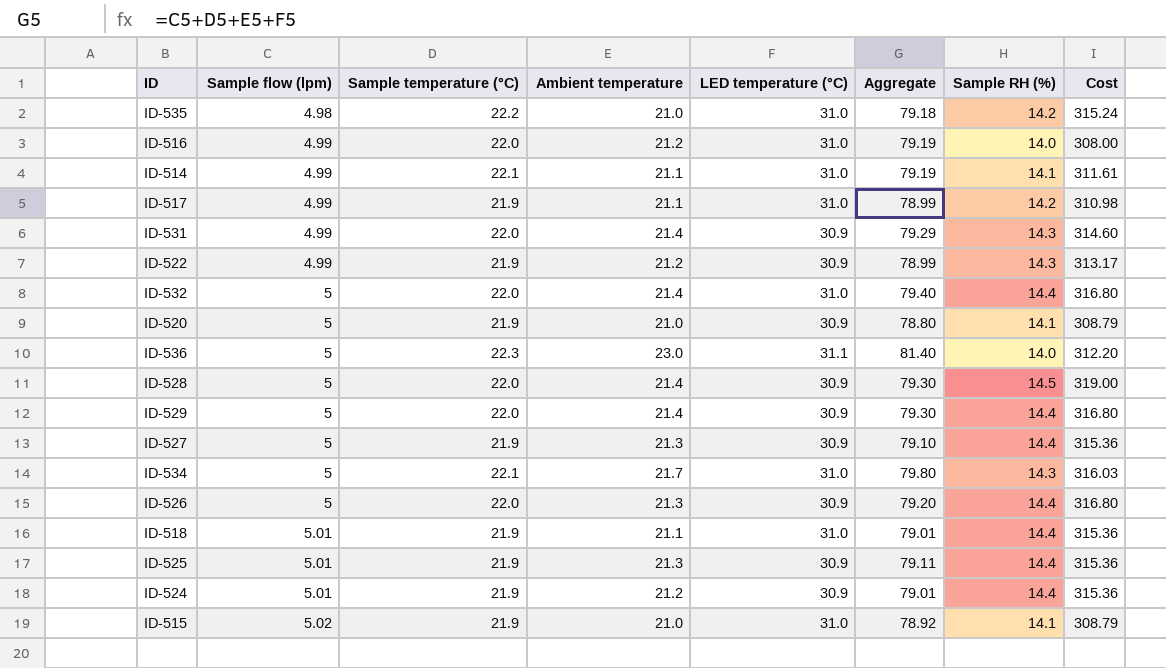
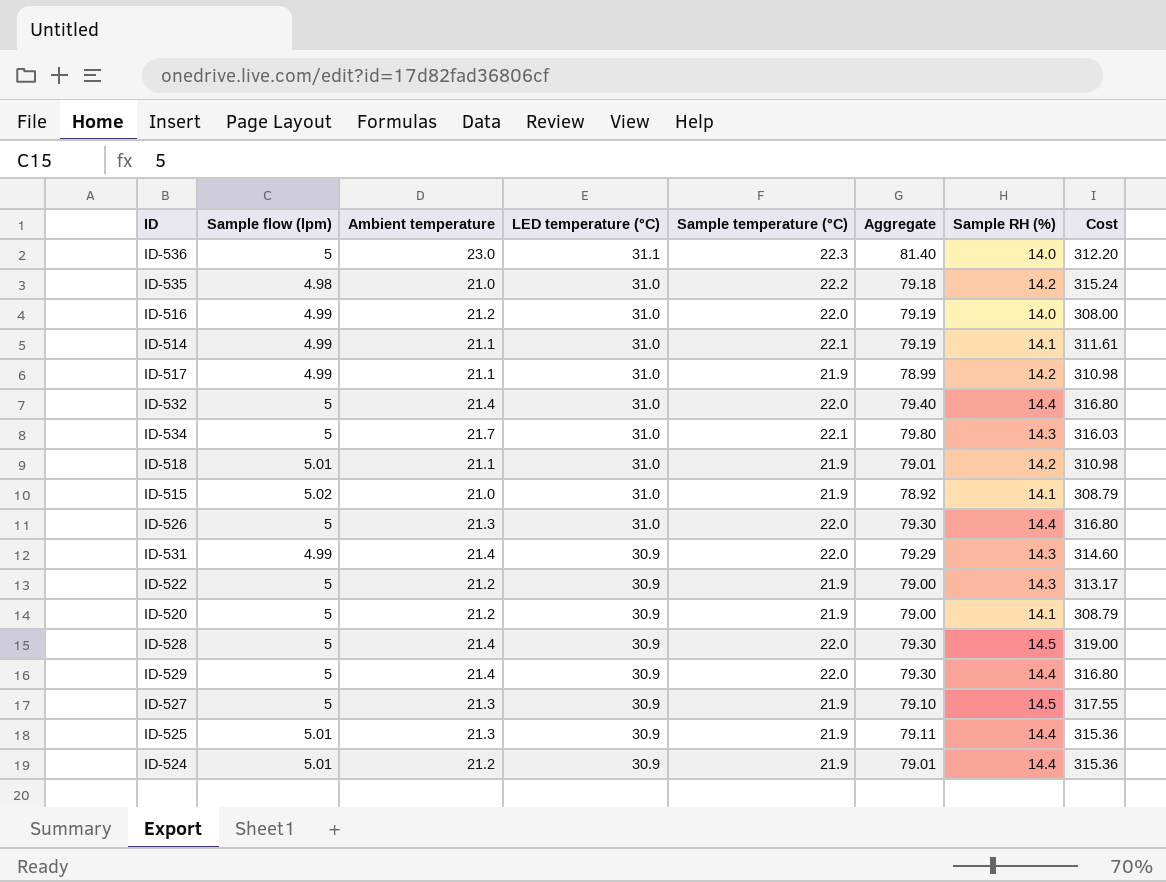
row order: Sample flow (lpm) ascending -> LED temperature (°C) descending
column Sample temperature (°C) | position: 3 -> 5
ID-518 | Sample RH (%): 14.4 -> 14.2
ID-518 | Cost: 315.36 -> 310.98
ID-526 | LED temperature (°C): 30.9 -> 31.0
ID-526 | Aggregate: 79.20 -> 79.30
ID-522 | Sample flow (lpm): 4.99 -> 5
ID-522 | Aggregate: 78.99 -> 79.00
ID-520 | Ambient temperature: 21.0 -> 21.2
ID-520 | Aggregate: 78.80 -> 79.00
ID-527 | Sample RH (%): 14.4 -> 14.5
ID-527 | Cost: 315.36 -> 317.55

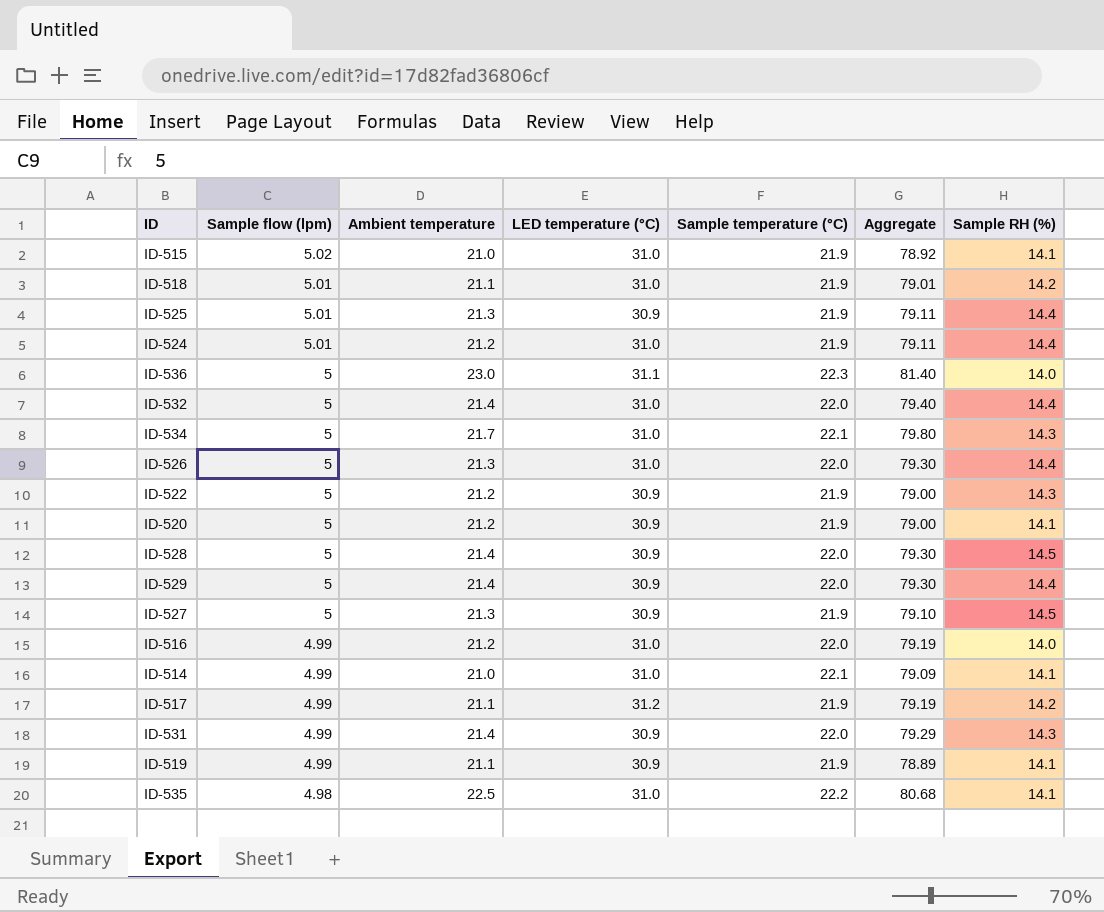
row order: LED temperature (°C) descending -> Sample flow (lpm) descending
column Cost | formula: [Sample temperature (°C)] * [Sample RH (%)] -> none
ID-524 | LED temperature (°C): 30.9 -> 31.0
ID-524 | Aggregate: 79.01 -> 79.11
ID-514 | Ambient temperature: 21.1 -> 21.0
ID-514 | Aggregate: 79.19 -> 79.09
ID-517 | LED temperature (°C): 31.0 -> 31.2
ID-517 | Aggregate: 78.99 -> 79.19
row ID-519: none -> 4.99 | 21.1 | 30.9 | 21.9 | 78.89 | 14.1
ID-535 | Ambient temperature: 21.0 -> 22.5
ID-535 | Aggregate: 79.18 -> 80.68
ID-535 | Sample RH (%): 14.2 -> 14.1

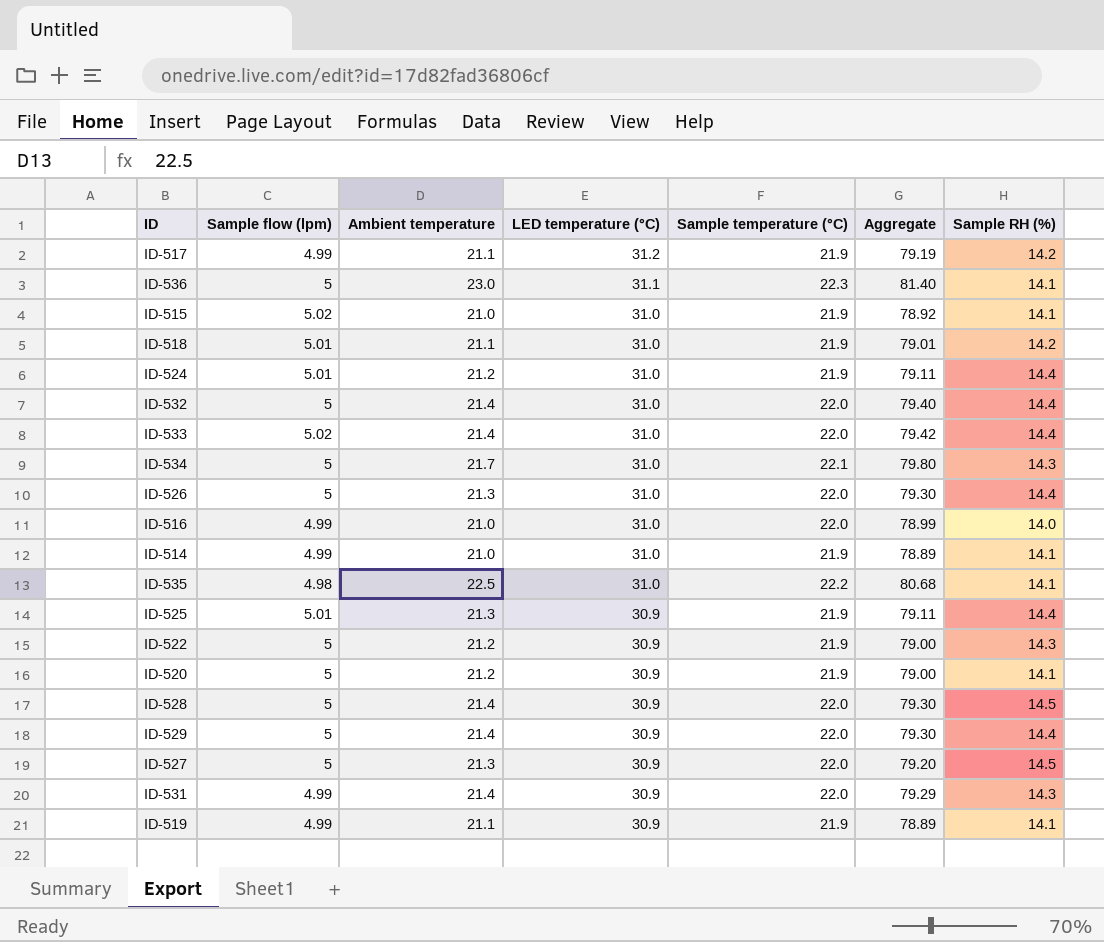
row order: Sample flow (lpm) descending -> LED temperature (°C) descending
ID-536 | Sample RH (%): 14.0 -> 14.1
row ID-533: none -> 5.02 | 21.4 | 31.0 | 22.0 | 79.42 | 14.4
ID-516 | Ambient temperature: 21.2 -> 21.0
ID-516 | Aggregate: 79.19 -> 78.99
ID-514 | Sample temperature (°C): 22.1 -> 21.9
ID-514 | Aggregate: 79.09 -> 78.89
ID-527 | Sample temperature (°C): 21.9 -> 22.0
ID-527 | Aggregate: 79.10 -> 79.20

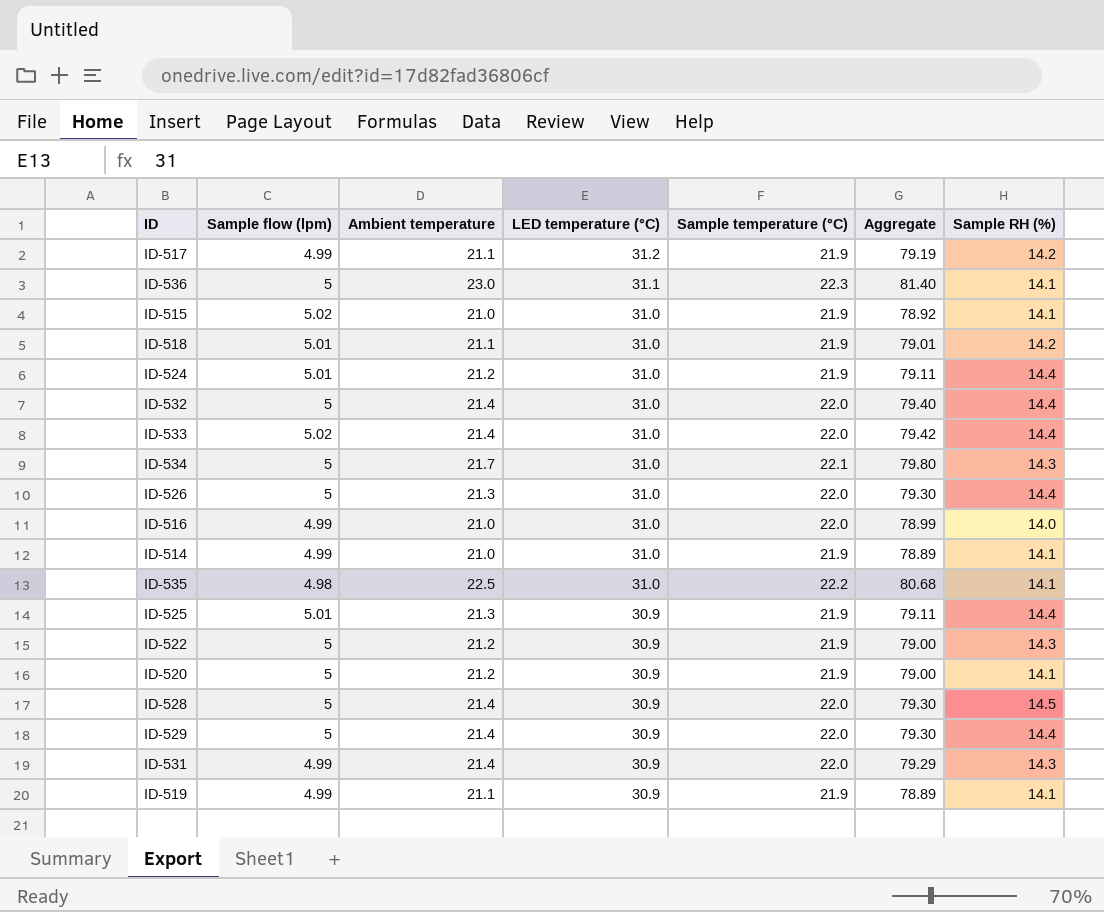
row ID-527: 5 | 21.3 | 30.9 | 22.0 | 79.20 | 14.5 -> none

